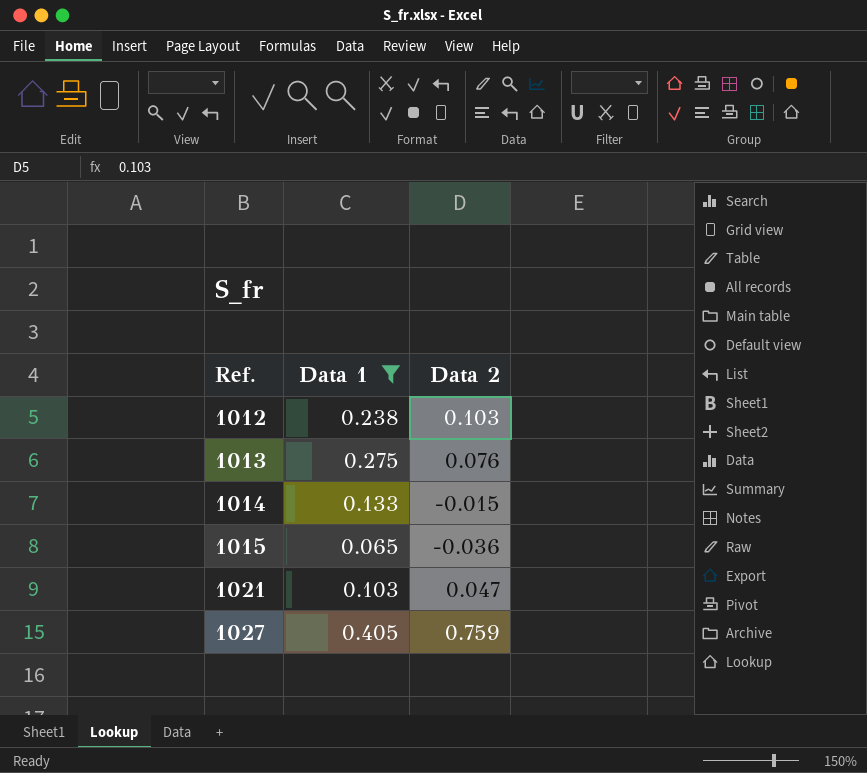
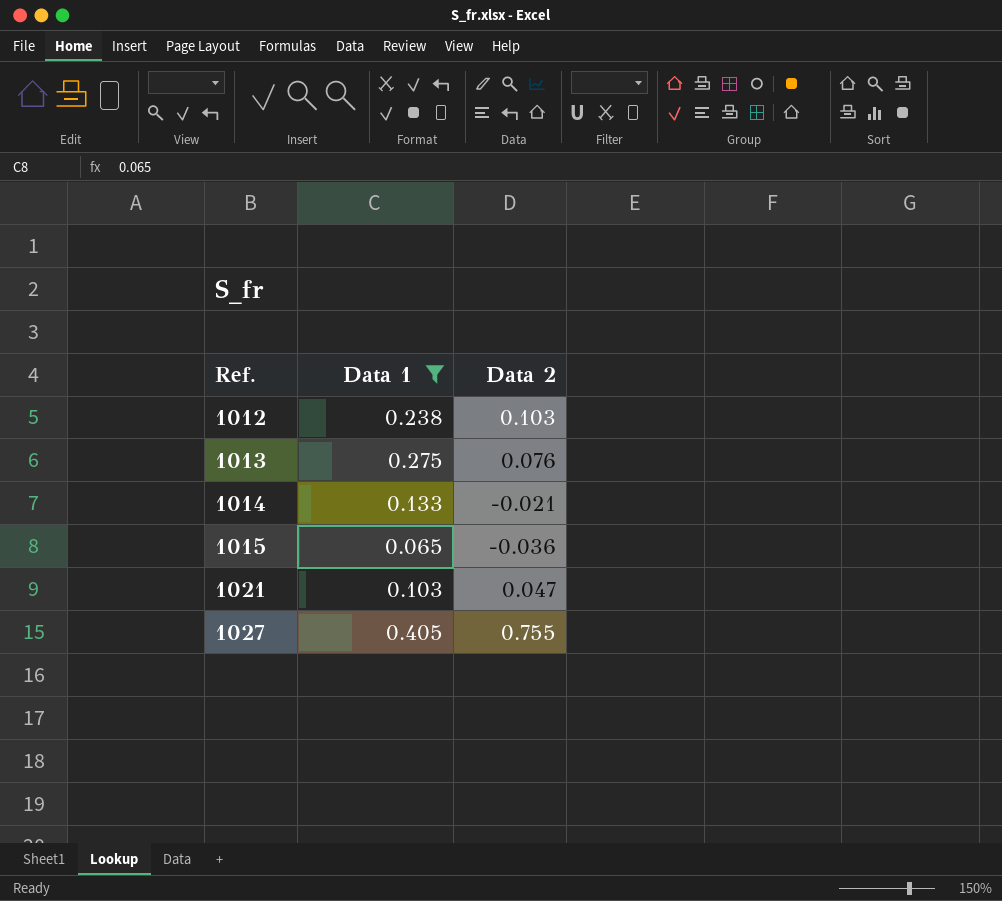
1014 | Data 2: -0.015 -> -0.021
1027 | Data 2: 0.759 -> 0.755

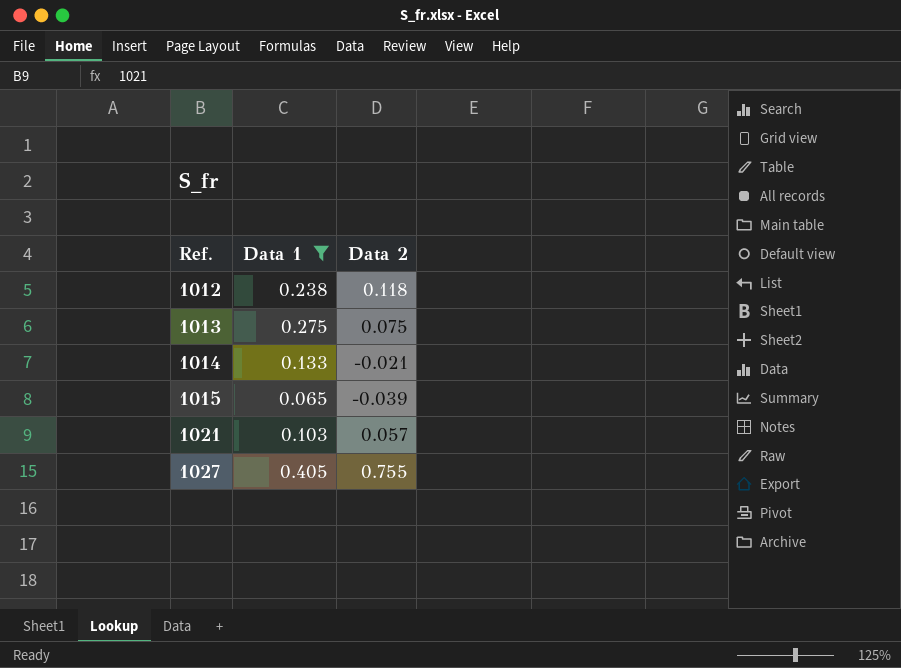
1012 | Data 2: 0.103 -> 0.118
1013 | Data 2: 0.076 -> 0.075
1015 | Data 2: -0.036 -> -0.039
1021 | Data 2: 0.047 -> 0.057

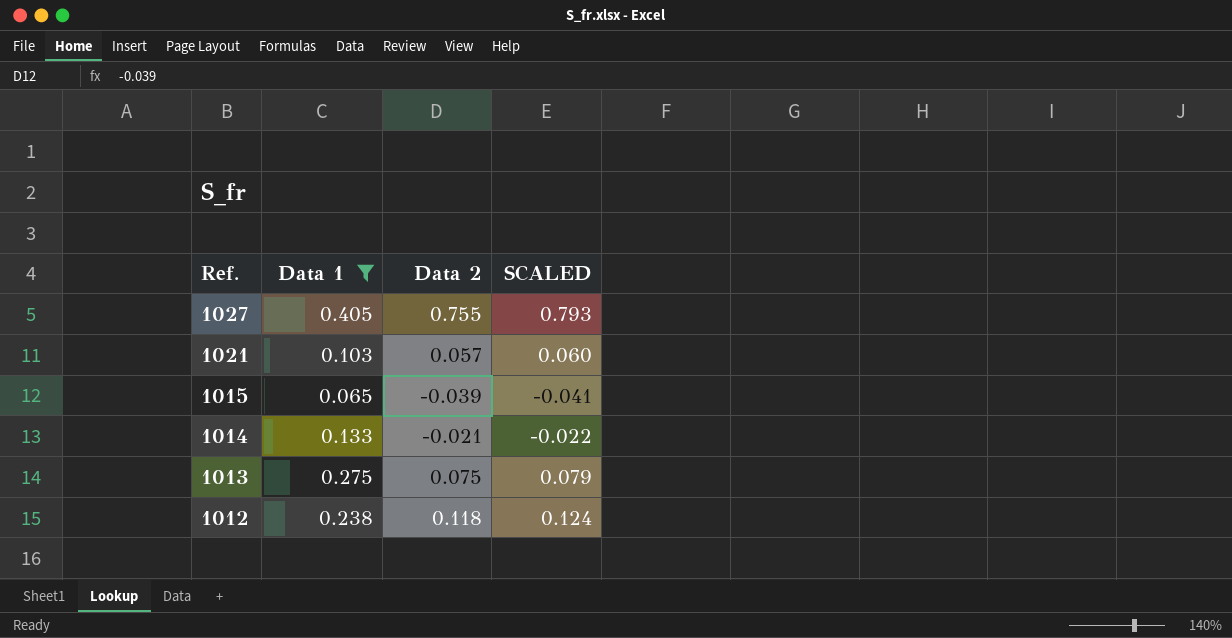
row order: Ref. ascending -> Ref. descending
column SCALED | formula: none -> [Data 2] * 1.05

